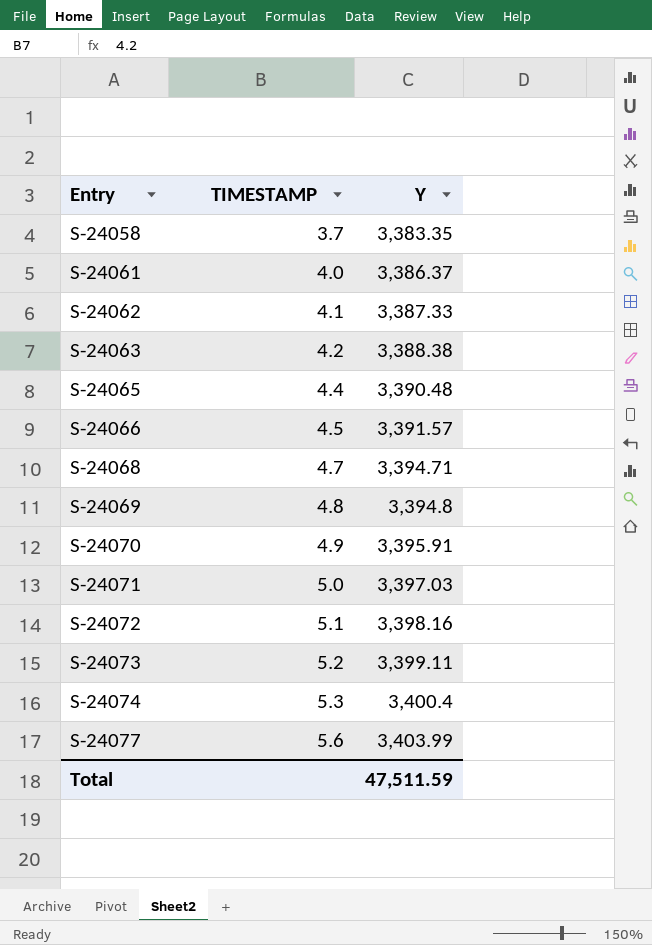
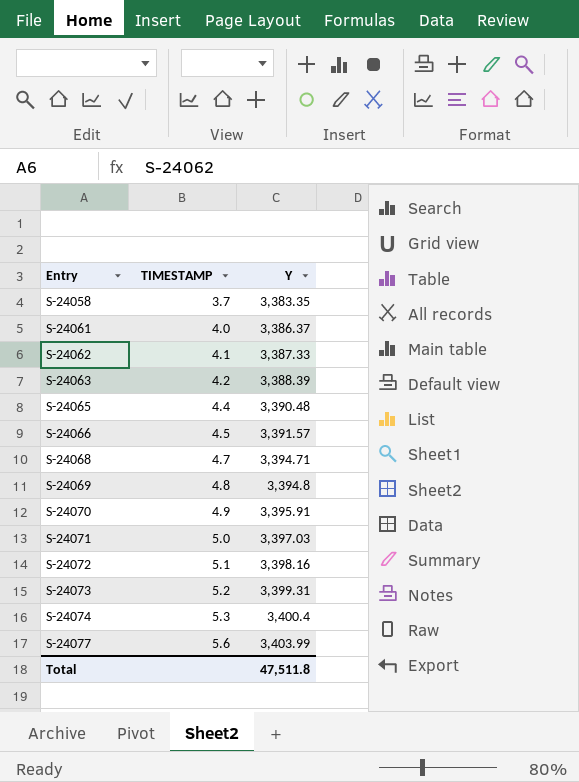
S-24063 | Y: 3,388.38 -> 3,388.39
S-24073 | Y: 3,399.11 -> 3,399.31
Total | Y: 47,511.59 -> 47,511.8

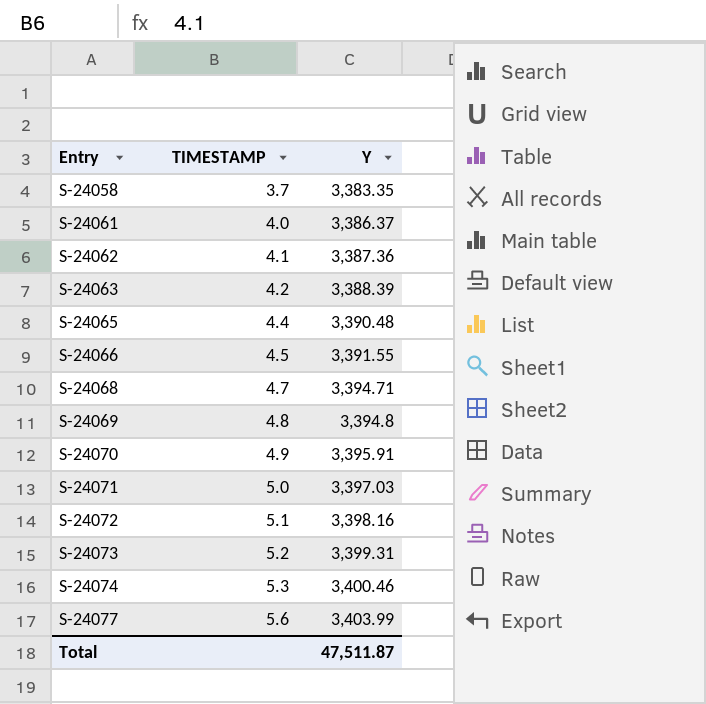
S-24062 | Y: 3,387.33 -> 3,387.36
S-24066 | Y: 3,391.57 -> 3,391.55
S-24074 | Y: 3,400.4 -> 3,400.46
Total | Y: 47,511.8 -> 47,511.87

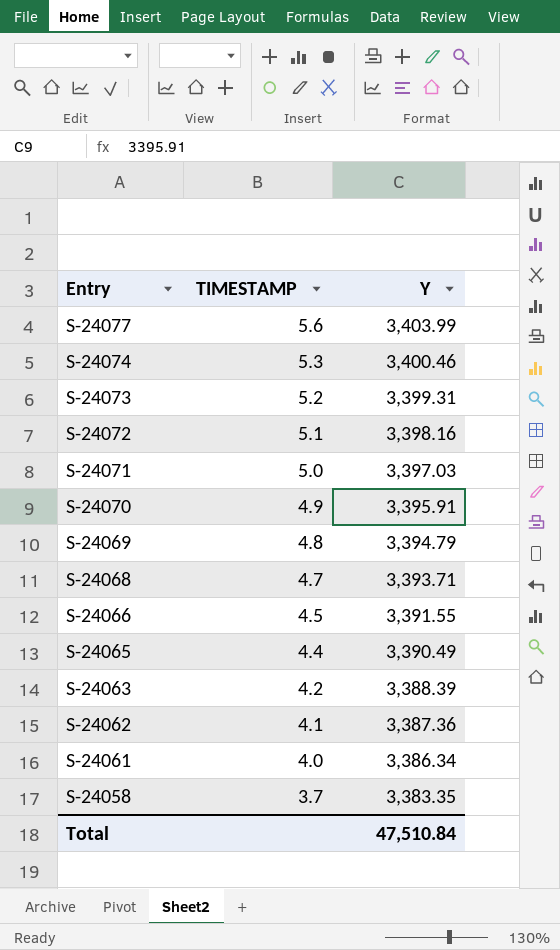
row order: Entry ascending -> Entry descending
S-24069 | Y: 3,394.8 -> 3,394.79
S-24068 | Y: 3,394.71 -> 3,393.71
S-24065 | Y: 3,390.48 -> 3,390.49
S-24061 | Y: 3,386.37 -> 3,386.34
Total | Y: 47,511.87 -> 47,510.84

